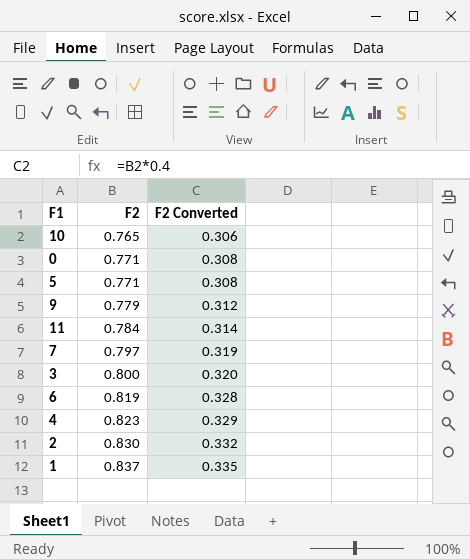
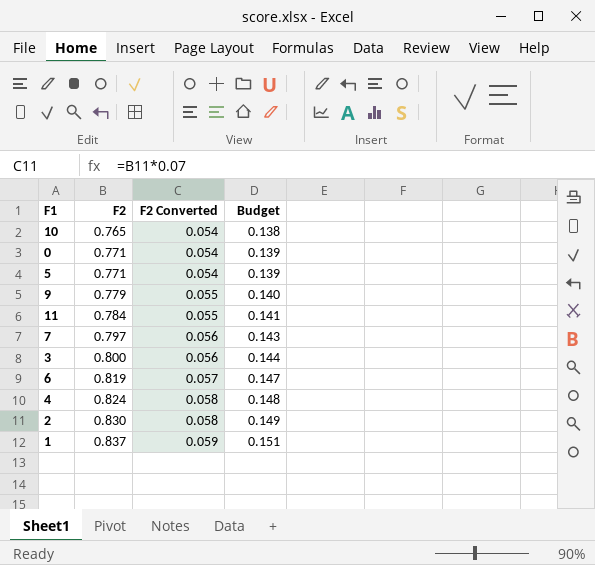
column F2 Converted | formula: [F2] * 0.4 -> [F2] * 0.07
column Budget | formula: none -> [F2] * 0.18
4 | F2: 0.823 -> 0.824

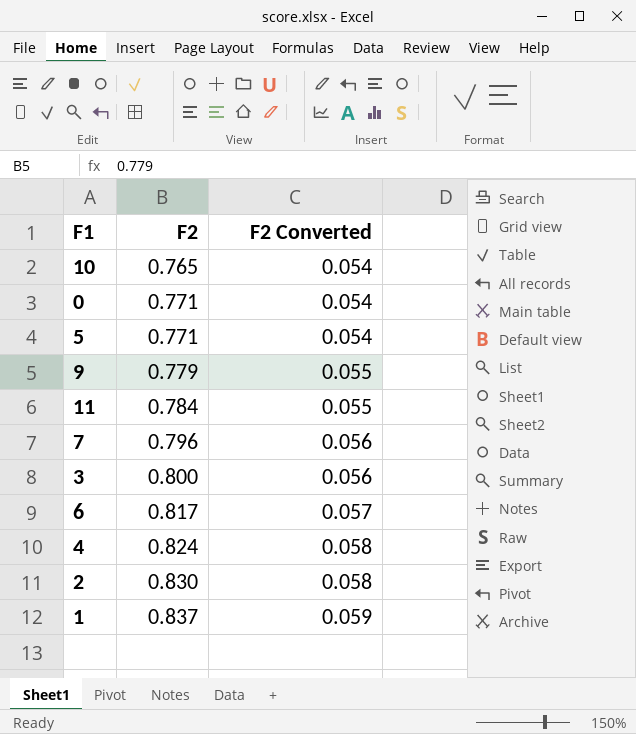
column Budget | formula: [F2] * 0.18 -> none
7 | F2: 0.797 -> 0.796
6 | F2: 0.819 -> 0.817

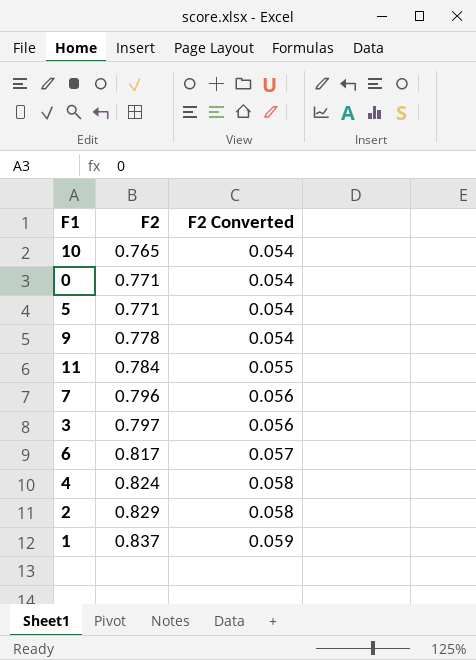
9 | F2: 0.779 -> 0.778
9 | F2 Converted: 0.055 -> 0.054
3 | F2: 0.800 -> 0.797
2 | F2: 0.830 -> 0.829

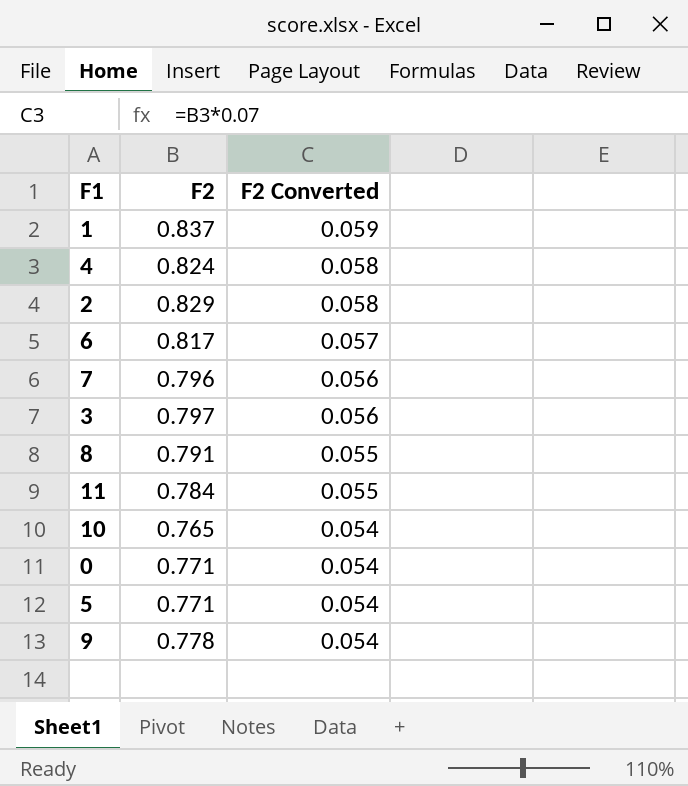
row order: F2 ascending -> F2 Converted descending
row 8: none -> 0.791 | 0.055

